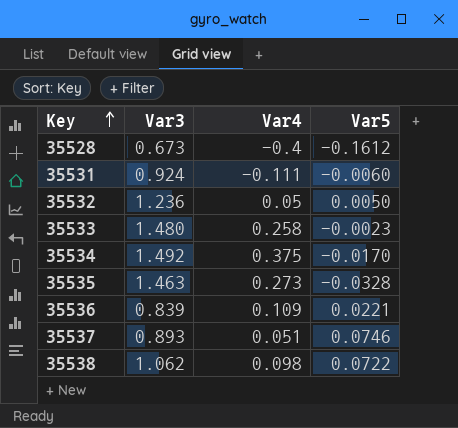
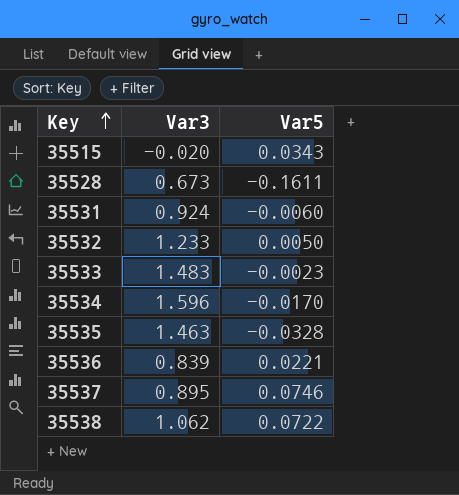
column Var4 | position: 3 -> none
row 35515: none -> -0.020 | 0.0343
35528 | Var5: -0.1612 -> -0.1611
35532 | Var3: 1.236 -> 1.233
35533 | Var3: 1.480 -> 1.483
35534 | Var3: 1.492 -> 1.596
35537 | Var3: 0.893 -> 0.895

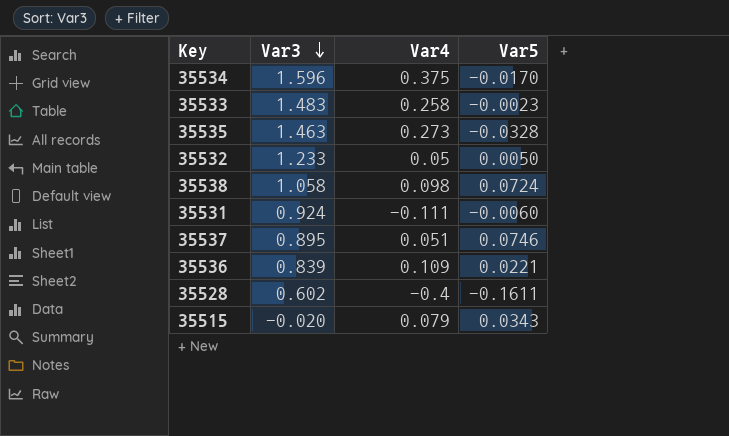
row order: Key ascending -> Var3 descending
column Var4 | position: none -> 3
35538 | Var3: 1.062 -> 1.058
35538 | Var5: 0.0722 -> 0.0724
35528 | Var3: 0.673 -> 0.602

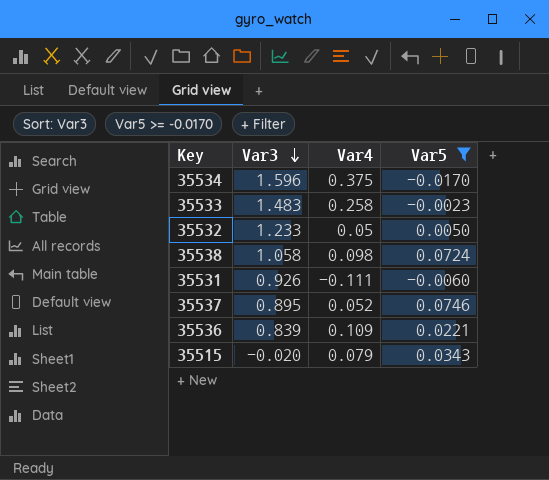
filter: none -> Var5 >= -0.0170
35531 | Var3: 0.924 -> 0.926
35537 | Var4: 0.051 -> 0.052

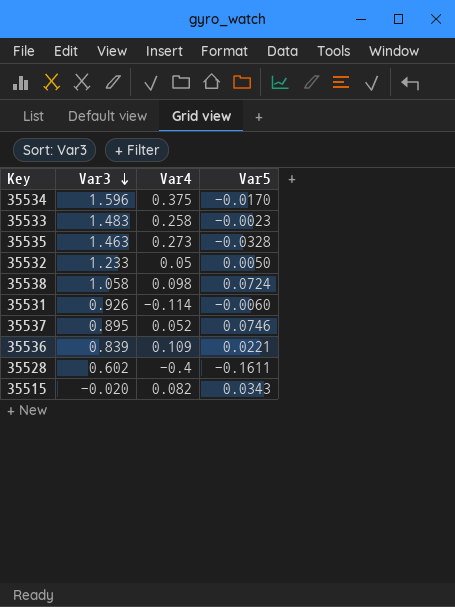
filter: Var5 >= -0.0170 -> none
35531 | Var4: -0.111 -> -0.114
35515 | Var4: 0.079 -> 0.082

